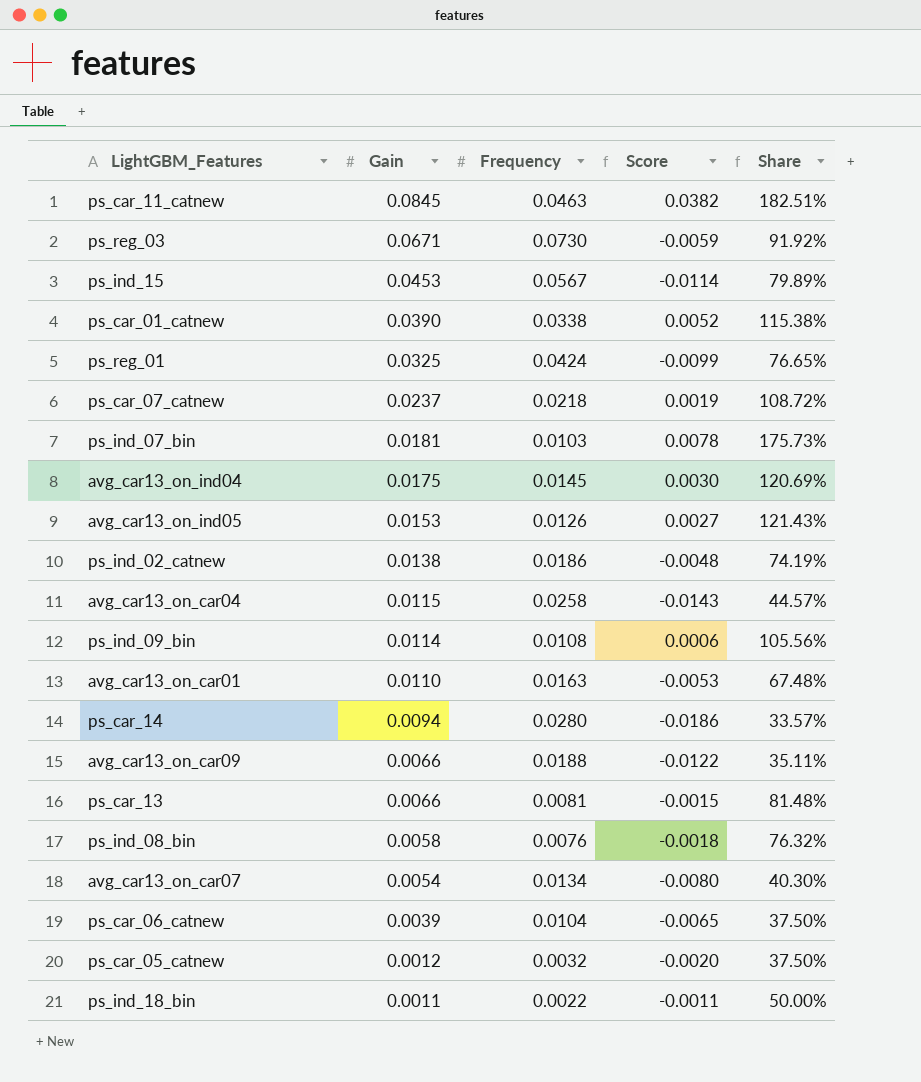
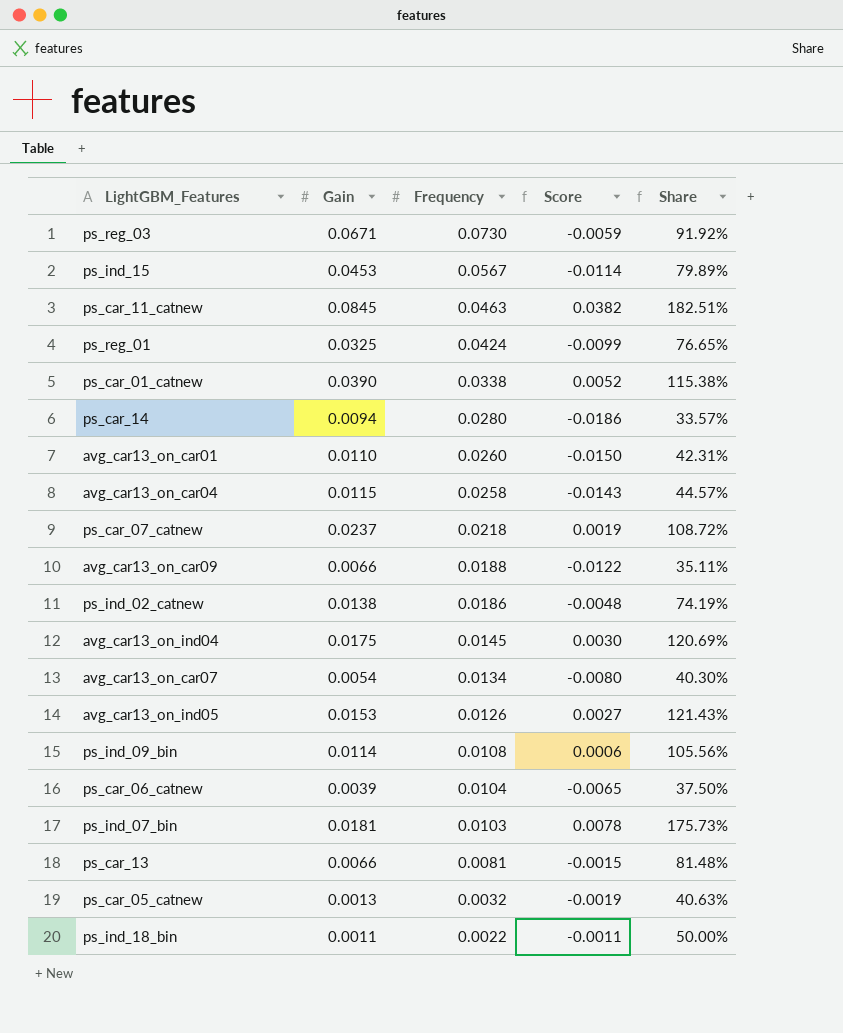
row order: Gain descending -> Frequency descending
row ps_ind_08_bin: 0.0058 | 0.0076 | -0.0018 | 76.32% -> none
avg_car13_on_car01 | Frequency: 0.0163 -> 0.0260
avg_car13_on_car01 | Score: -0.0053 -> -0.0150
avg_car13_on_car01 | Share: 67.48% -> 42.31%
ps_car_05_catnew | Gain: 0.0012 -> 0.0013
ps_car_05_catnew | Score: -0.0020 -> -0.0019
ps_car_05_catnew | Share: 37.50% -> 40.63%

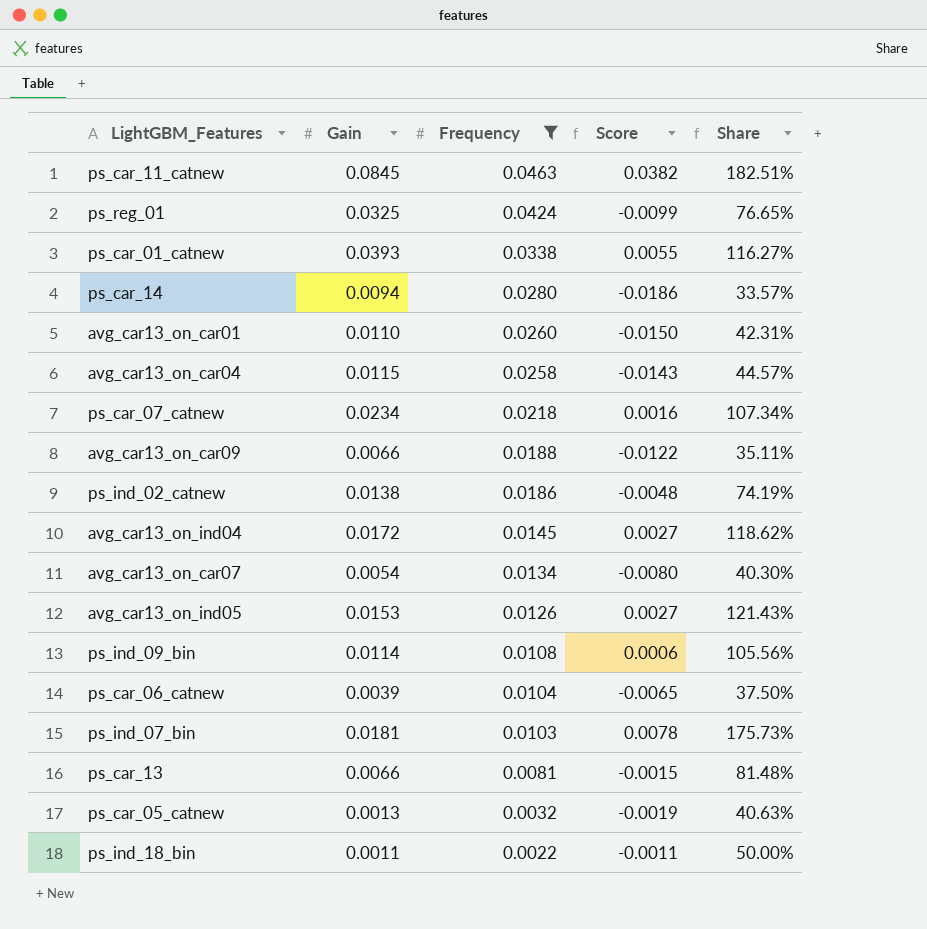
filter: none -> Frequency <= 0.0463
ps_car_01_catnew | Gain: 0.0390 -> 0.0393
ps_car_01_catnew | Score: 0.0052 -> 0.0055
ps_car_01_catnew | Share: 115.38% -> 116.27%
ps_car_07_catnew | Gain: 0.0237 -> 0.0234
ps_car_07_catnew | Score: 0.0019 -> 0.0016
ps_car_07_catnew | Share: 108.72% -> 107.34%
avg_car13_on_ind04 | Gain: 0.0175 -> 0.0172
avg_car13_on_ind04 | Score: 0.0030 -> 0.0027
avg_car13_on_ind04 | Share: 120.69% -> 118.62%

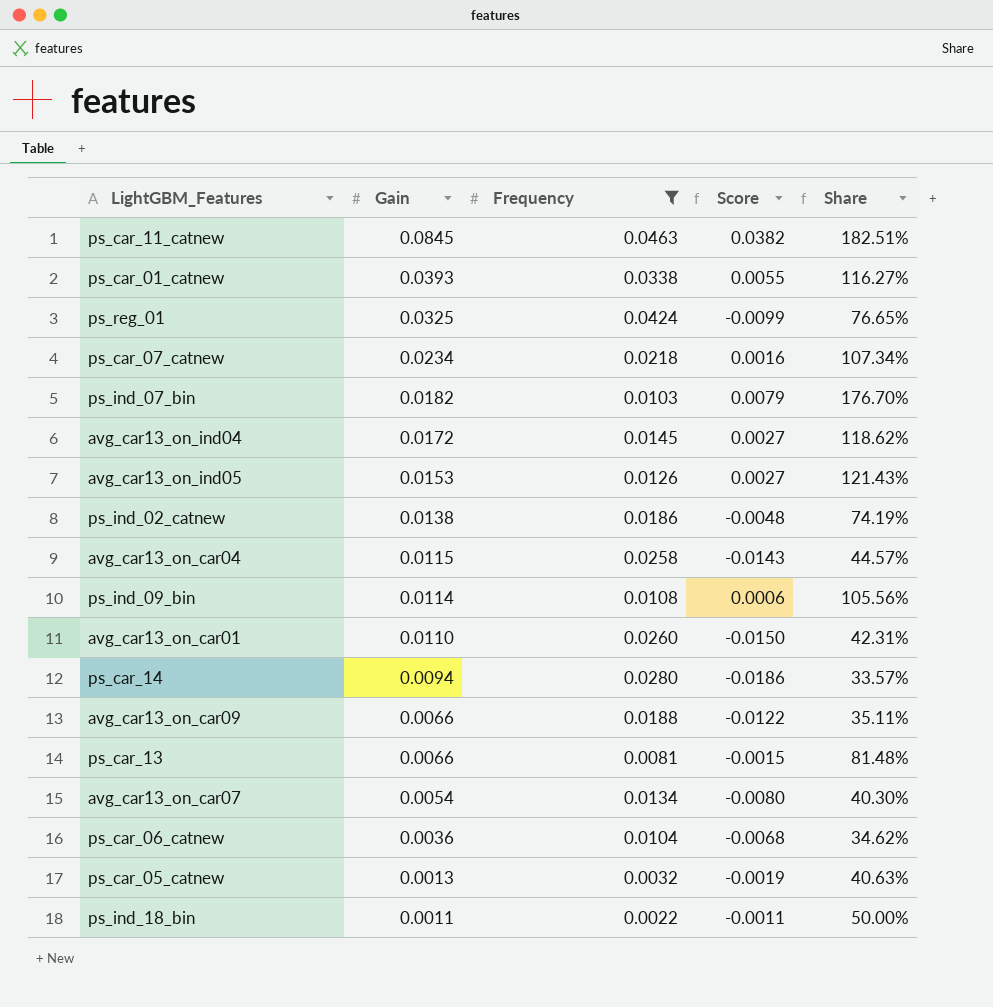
row order: Frequency descending -> Gain descending
ps_ind_07_bin | Gain: 0.0181 -> 0.0182
ps_ind_07_bin | Score: 0.0078 -> 0.0079
ps_ind_07_bin | Share: 175.73% -> 176.70%
ps_car_06_catnew | Gain: 0.0039 -> 0.0036
ps_car_06_catnew | Score: -0.0065 -> -0.0068
ps_car_06_catnew | Share: 37.50% -> 34.62%

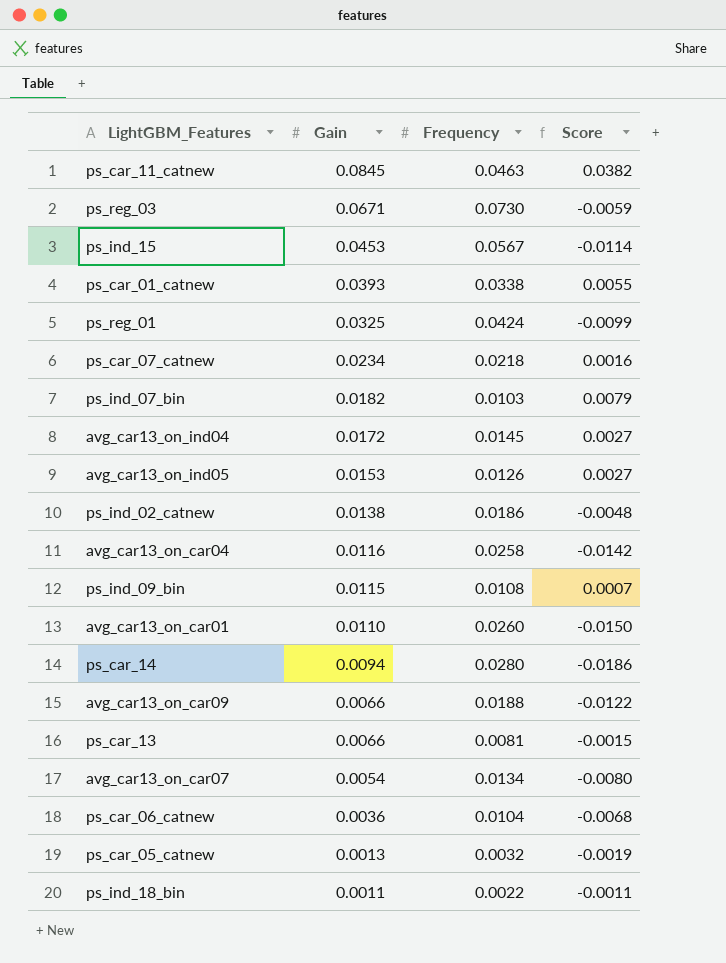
filter: Frequency <= 0.0463 -> none
column Share | formula: [Gain] / [Frequency] -> none
avg_car13_on_car04 | Gain: 0.0115 -> 0.0116
avg_car13_on_car04 | Score: -0.0143 -> -0.0142
ps_ind_09_bin | Gain: 0.0114 -> 0.0115
ps_ind_09_bin | Score: 0.0006 -> 0.0007

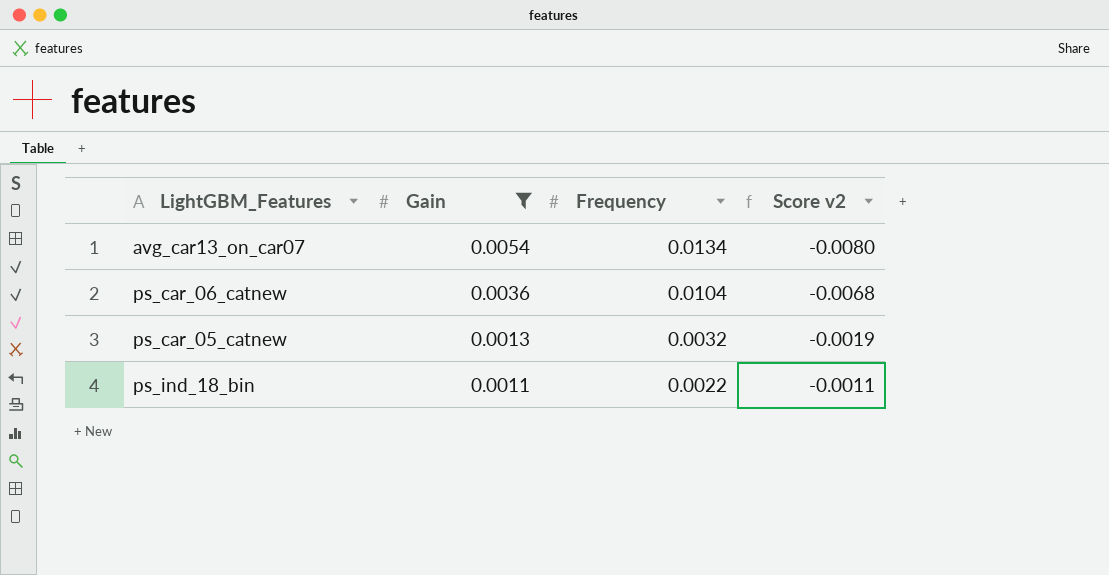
filter: none -> Gain <= 0.0054
column name: Score -> Score v2

